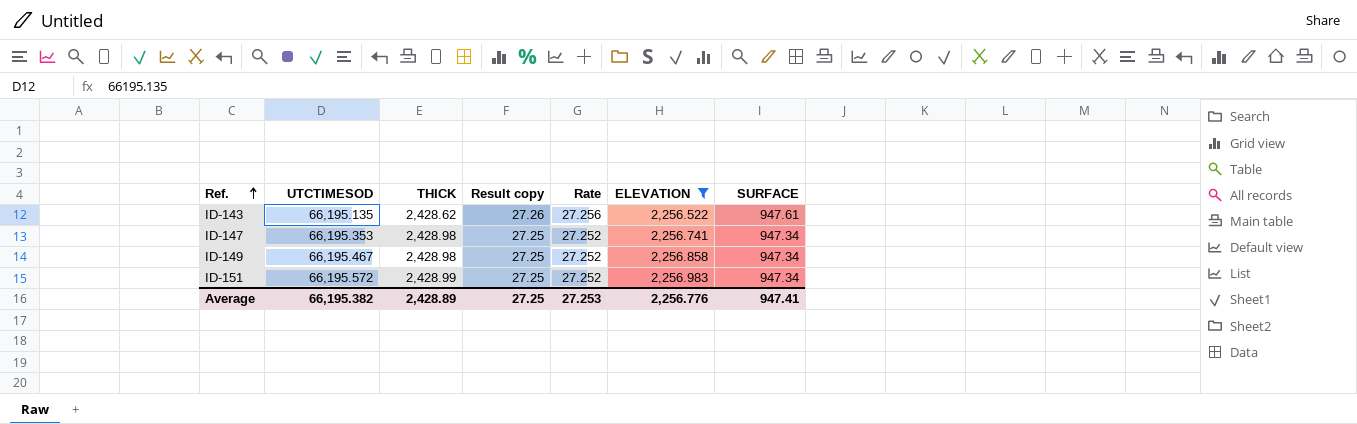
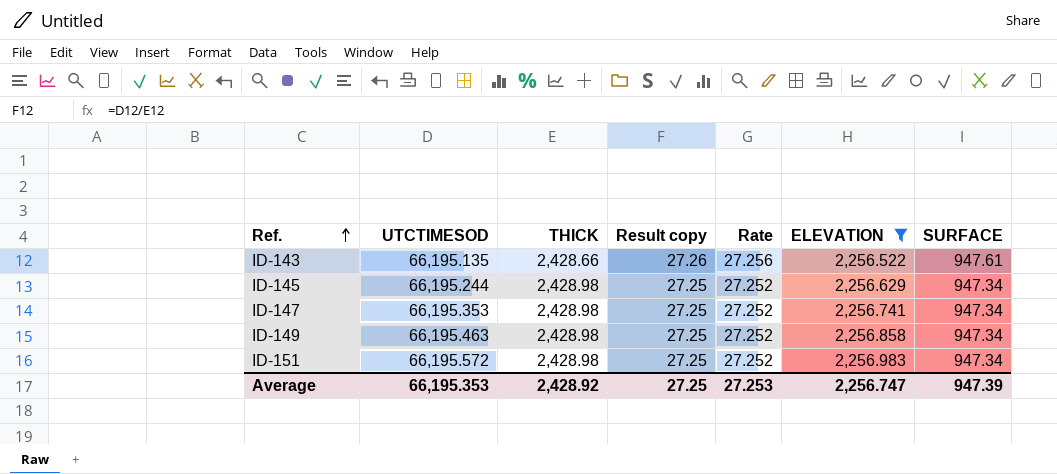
ID-143 | THICK: 2,428.62 -> 2,428.66
row ID-145: none -> 66,195.244 | 2,428.98 | 27.25 | 27.252 | 2,256.629 | 947.34
ID-149 | UTCTIMESOD: 66,195.467 -> 66,195.463
ID-151 | THICK: 2,428.99 -> 2,428.98
Average | UTCTIMESOD: 66,195.382 -> 66,195.353
Average | THICK: 2,428.89 -> 2,428.92
Average | ELEVATION: 2,256.776 -> 2,256.747
Average | SURFACE: 947.41 -> 947.39

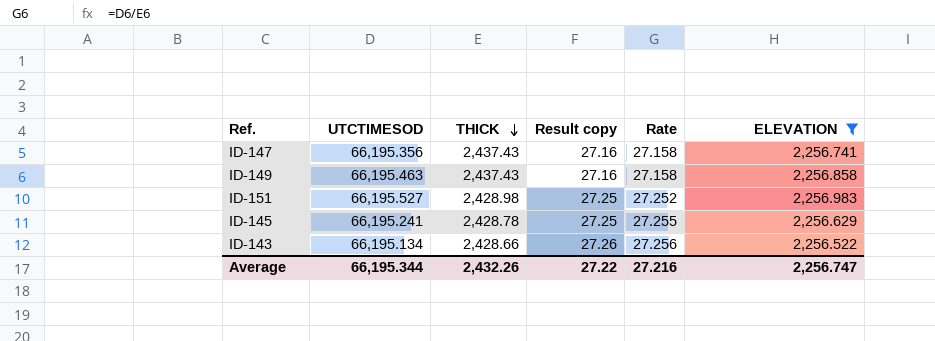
row order: Ref. ascending -> THICK descending
column SURFACE | position: 7 -> none
ID-147 | UTCTIMESOD: 66,195.353 -> 66,195.356
ID-147 | THICK: 2,428.98 -> 2,437.43
ID-147 | Result copy: 27.25 -> 27.16
ID-147 | Rate: 27.252 -> 27.158
ID-149 | THICK: 2,428.98 -> 2,437.43
ID-149 | Result copy: 27.25 -> 27.16
ID-149 | Rate: 27.252 -> 27.158
ID-151 | UTCTIMESOD: 66,195.572 -> 66,195.527
ID-145 | UTCTIMESOD: 66,195.244 -> 66,195.241
ID-145 | THICK: 2,428.98 -> 2,428.78
ID-145 | Rate: 27.252 -> 27.255
ID-143 | UTCTIMESOD: 66,195.135 -> 66,195.134
Average | UTCTIMESOD: 66,195.353 -> 66,195.344
Average | THICK: 2,428.92 -> 2,432.26
Average | Result copy: 27.25 -> 27.22
Average | Rate: 27.253 -> 27.216

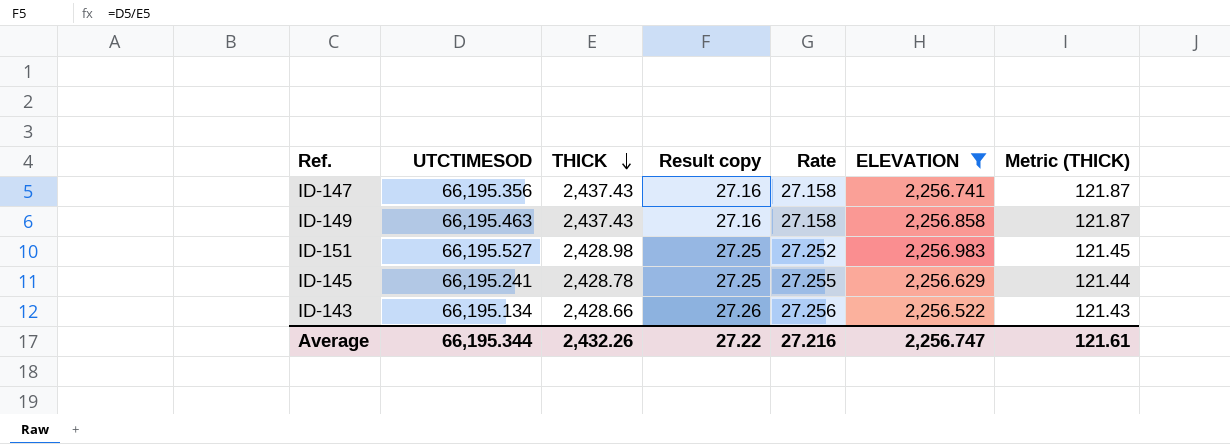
column Metric (THICK) | formula: none -> [THICK] * 0.05

